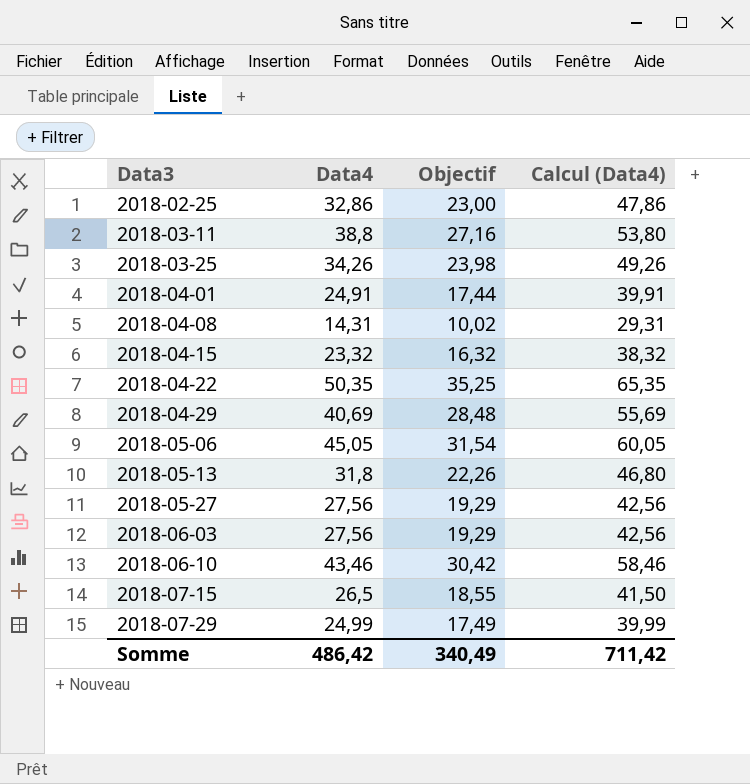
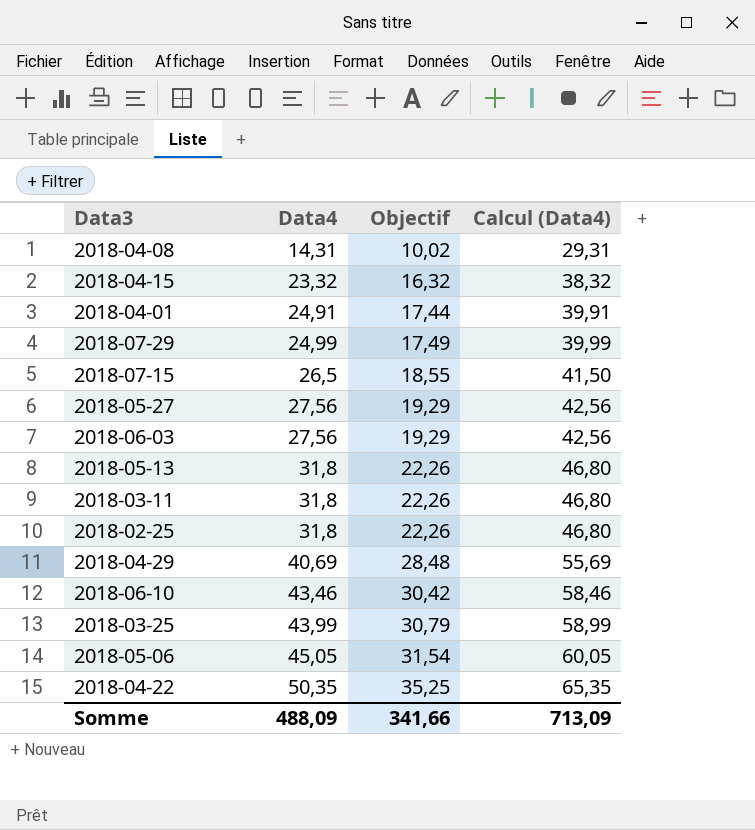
row order: Data3 ascending -> Data4 ascending
2018-03-11 | Data4: 38,8 -> 31,8
2018-03-11 | Objectif: 27,16 -> 22,26
2018-03-11 | Calcul (Data4): 53,80 -> 46,80
2018-02-25 | Data4: 32,86 -> 31,8
2018-02-25 | Objectif: 23,00 -> 22,26
2018-02-25 | Calcul (Data4): 47,86 -> 46,80
2018-03-25 | Data4: 34,26 -> 43,99
2018-03-25 | Objectif: 23,98 -> 30,79
2018-03-25 | Calcul (Data4): 49,26 -> 58,99
Somme | Data4: 486,42 -> 488,09
Somme | Objectif: 340,49 -> 341,66
Somme | Calcul (Data4): 711,42 -> 713,09

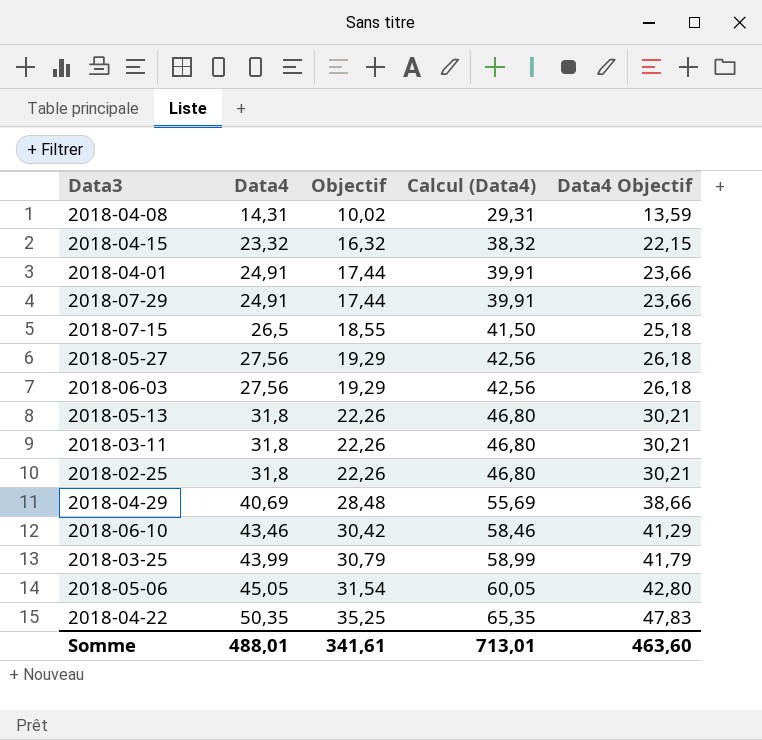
column Data4 Objectif | formula: none -> [Data4] * 0,95
2018-07-29 | Data4: 24,99 -> 24,91
2018-07-29 | Objectif: 17,49 -> 17,44
2018-07-29 | Calcul (Data4): 39,99 -> 39,91
Somme | Data4: 488,09 -> 488,01
Somme | Objectif: 341,66 -> 341,61
Somme | Calcul (Data4): 713,09 -> 713,01

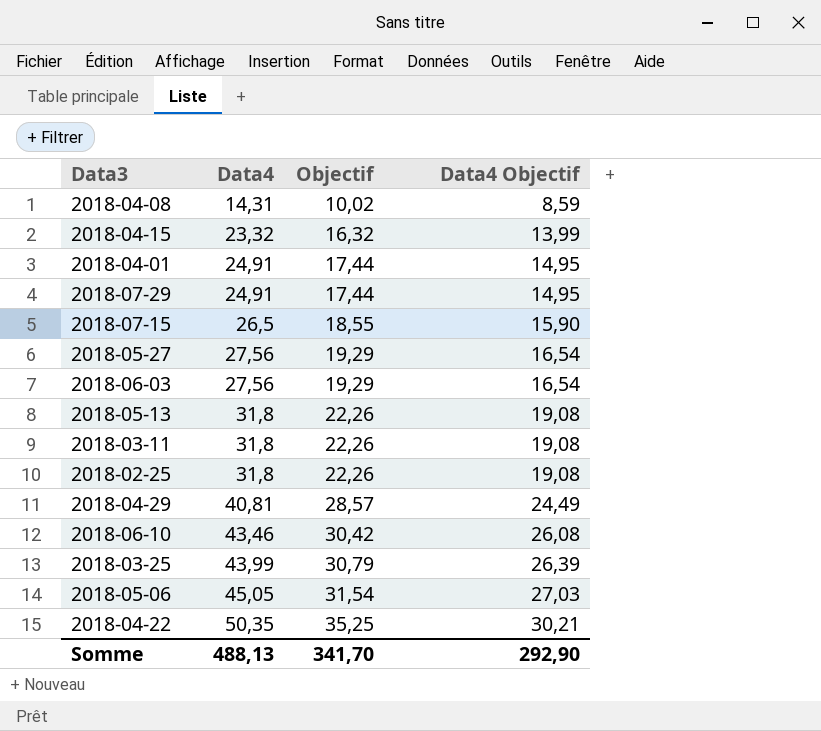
column Calcul (Data4) | formula: [Data4] + 15 -> none
column Data4 Objectif | formula: [Data4] * 0,95 -> [Data4] * 0,6
2018-04-29 | Data4: 40,69 -> 40,81
2018-04-29 | Objectif: 28,48 -> 28,57
Somme | Data4: 488,01 -> 488,13
Somme | Objectif: 341,61 -> 341,70
Somme | Data4 Objectif: 463,60 -> 292,90

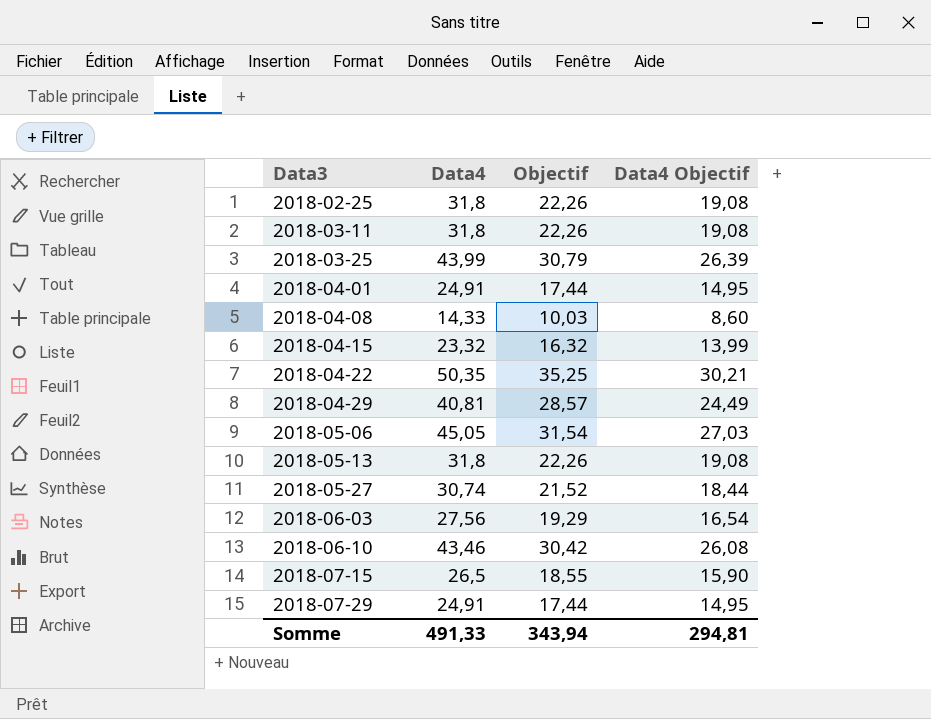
row order: Data4 ascending -> Data3 ascending
2018-04-08 | Data4: 14,31 -> 14,33
2018-04-08 | Objectif: 10,02 -> 10,03
2018-04-08 | Data4 Objectif: 8,59 -> 8,60
2018-05-27 | Data4: 27,56 -> 30,74
2018-05-27 | Objectif: 19,29 -> 21,52
2018-05-27 | Data4 Objectif: 16,54 -> 18,44
Somme | Data4: 488,13 -> 491,33
Somme | Objectif: 341,70 -> 343,94
Somme | Data4 Objectif: 292,90 -> 294,81

